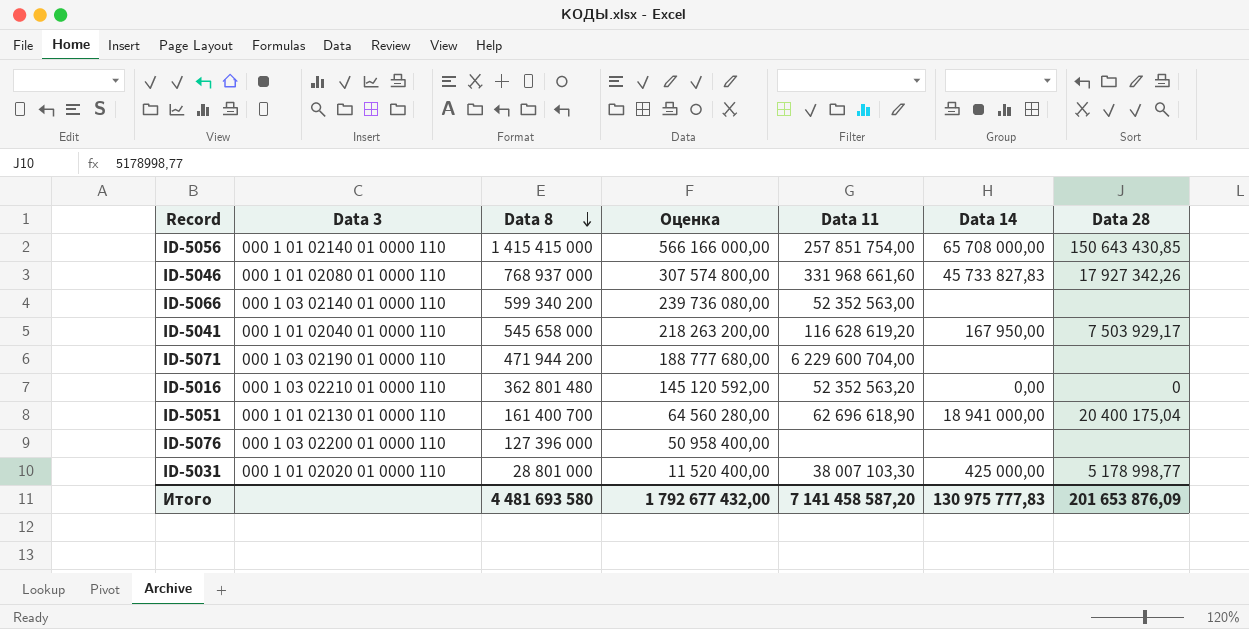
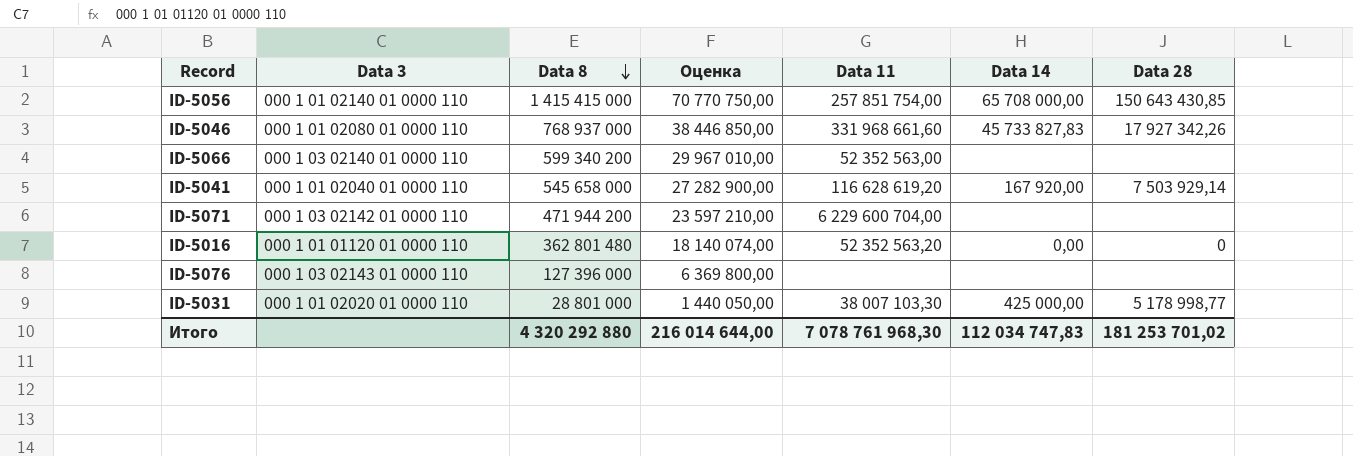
column Оценка | formula: [Data 8] * 0,4 -> [Data 8] * 0,05
row ID-5051: 000 1 01 02130 01 0000 110 | 161 400 700 | 64 560 280,00 | 62 696 618,90 | 18 941 000,00 | 20 400 175,04 -> none
ID-5041 | Data 14: 167 950,00 -> 167 920,00
ID-5041 | Data 28: 7 503 929,17 -> 7 503 929,14
ID-5071 | Data 3: 000 1 03 02190 01 0000 110 -> 000 1 03 02142 01 0000 110
ID-5016 | Data 3: 000 1 03 02210 01 0000 110 -> 000 1 01 01120 01 0000 110
ID-5076 | Data 3: 000 1 03 02200 01 0000 110 -> 000 1 03 02143 01 0000 110
Итого | Data 8: 4 481 693 580 -> 4 320 292 880
Итого | Оценка: 1 792 677 432,00 -> 216 014 644,00
Итого | Data 11: 7 141 458 587,20 -> 7 078 761 968,30
Итого | Data 14: 130 975 777,83 -> 112 034 747,83
Итого | Data 28: 201 653 876,09 -> 181 253 701,02

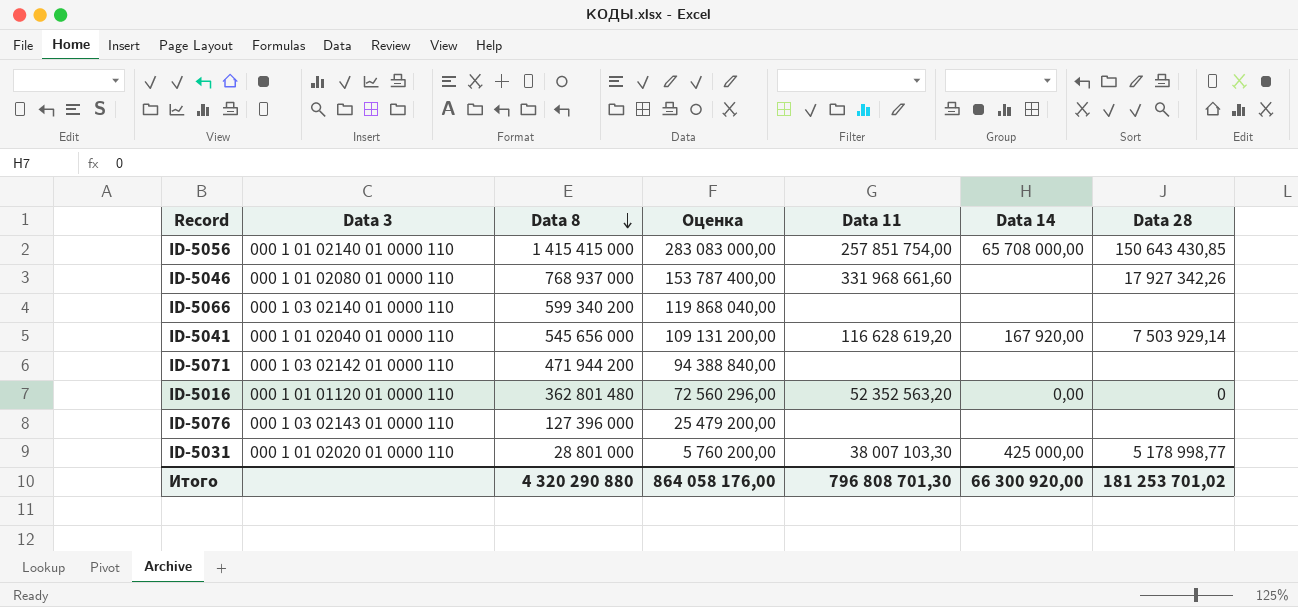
column Оценка | formula: [Data 8] * 0,05 -> [Data 8] * 0,2
ID-5046 | Data 14: 45 733 827,83 -> none
ID-5066 | Data 11: 52 352 563,00 -> none
ID-5041 | Data 8: 545 658 000 -> 545 656 000
ID-5071 | Data 11: 6 229 600 704,00 -> none
Итого | Data 8: 4 320 292 880 -> 4 320 290 880
Итого | Оценка: 216 014 644,00 -> 864 058 176,00
Итого | Data 11: 7 078 761 968,30 -> 796 808 701,30
Итого | Data 14: 112 034 747,83 -> 66 300 920,00

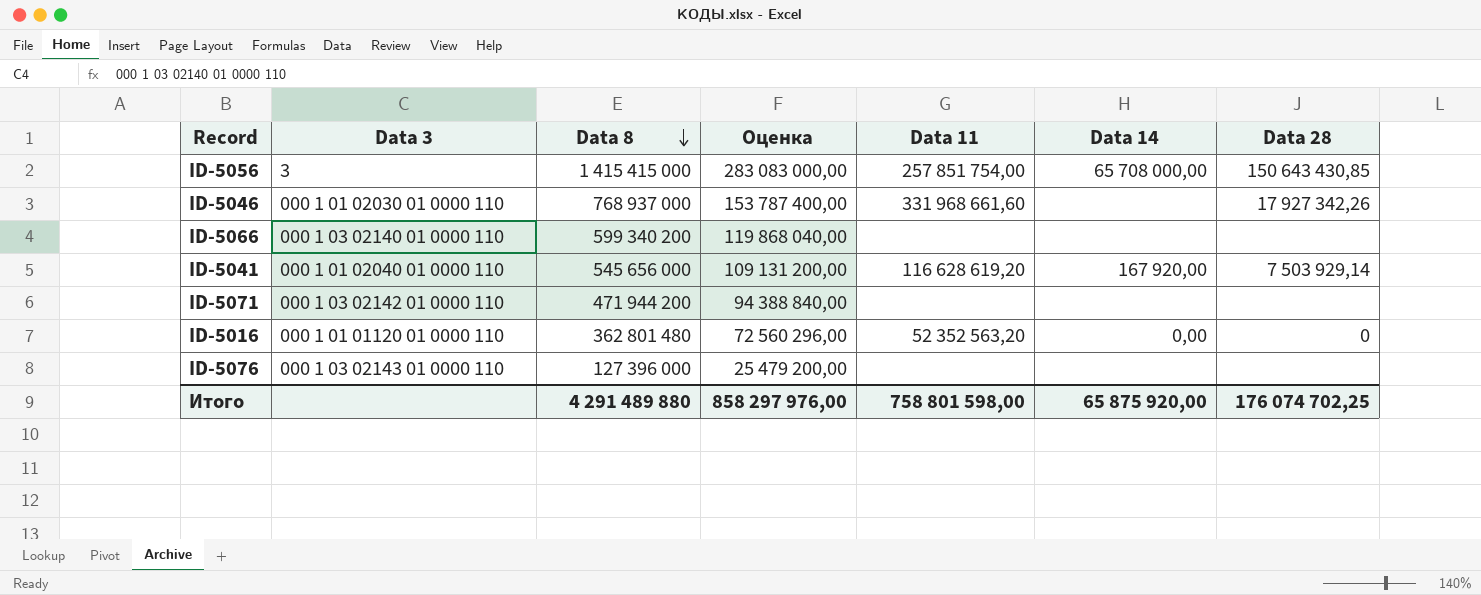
row ID-5031: 000 1 01 02020 01 0000 110 | 28 801 000 | 5 760 200,00 | 38 007 103,30 | 425 000,00 | 5 178 998,77 -> none
ID-5056 | Data 3: 000 1 01 02140 01 0000 110 -> 3
ID-5046 | Data 3: 000 1 01 02080 01 0000 110 -> 000 1 01 02030 01 0000 110
Итого | Data 8: 4 320 290 880 -> 4 291 489 880
Итого | Оценка: 864 058 176,00 -> 858 297 976,00
Итого | Data 11: 796 808 701,30 -> 758 801 598,00
Итого | Data 14: 66 300 920,00 -> 65 875 920,00
Итого | Data 28: 181 253 701,02 -> 176 074 702,25

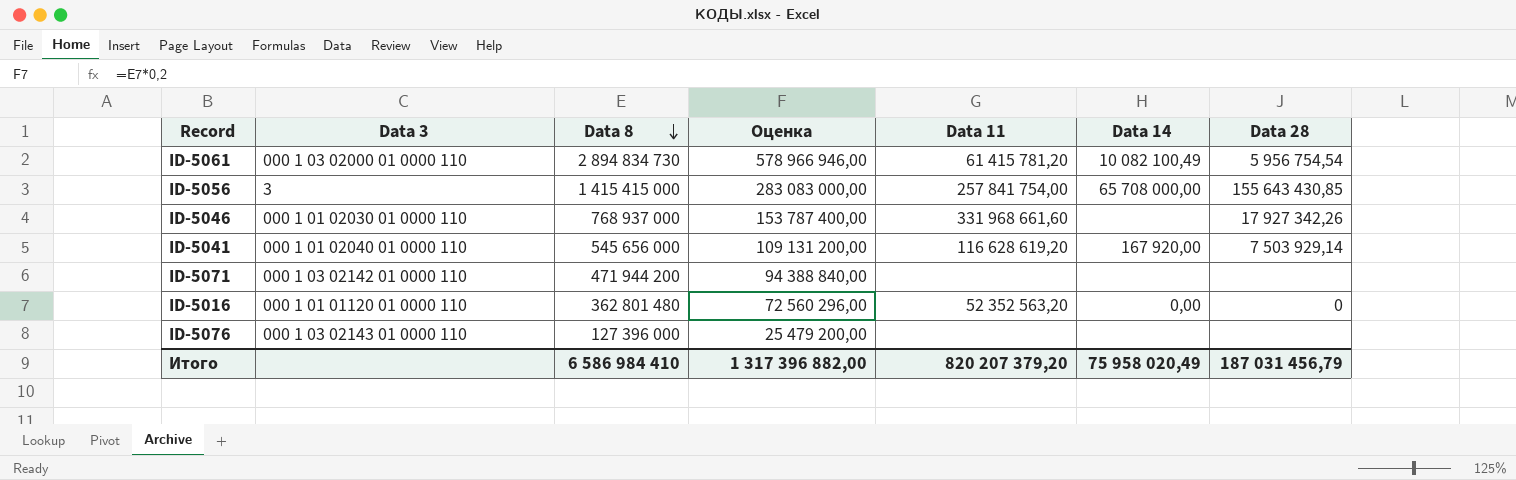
row ID-5066: 000 1 03 02140 01 0000 110 | 599 340 200 | 119 868 040,00 | none | none | none -> none
row ID-5061: none -> 000 1 03 02000 01 0000 110 | 2 894 834 730 | 578 966 946,00 | 61 415 781,20 | 10 082 100,49 | 5 956 754,54
ID-5056 | Data 11: 257 851 754,00 -> 257 841 754,00
ID-5056 | Data 28: 150 643 430,85 -> 155 643 430,85
Итого | Data 8: 4 291 489 880 -> 6 586 984 410
Итого | Оценка: 858 297 976,00 -> 1 317 396 882,00
Итого | Data 11: 758 801 598,00 -> 820 207 379,20
Итого | Data 14: 65 875 920,00 -> 75 958 020,49
Итого | Data 28: 176 074 702,25 -> 187 031 456,79

